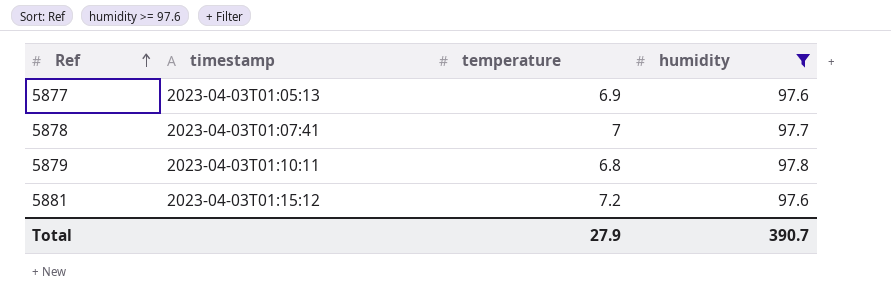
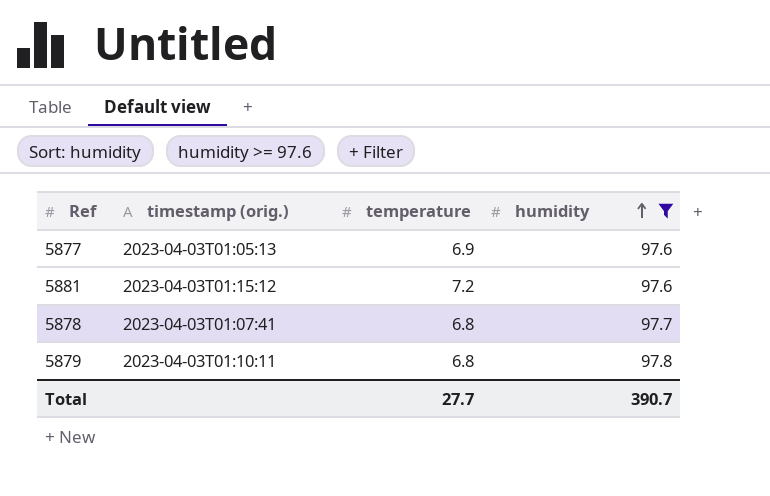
row order: Ref ascending -> humidity ascending
column name: timestamp -> timestamp (orig.)
5878 | temperature: 7 -> 6.8
Total | temperature: 27.9 -> 27.7

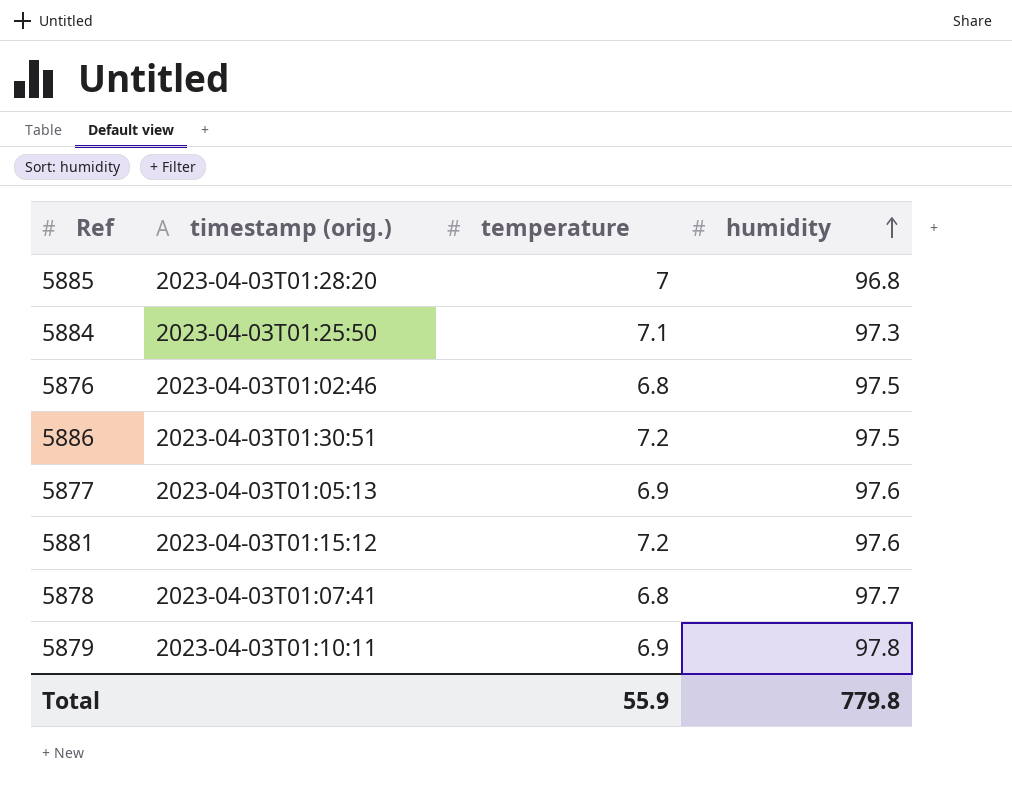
filter: humidity >= 97.6 -> none
5879 | temperature: 6.8 -> 6.9
Total | temperature: 27.7 -> 55.9
Total | humidity: 390.7 -> 779.8

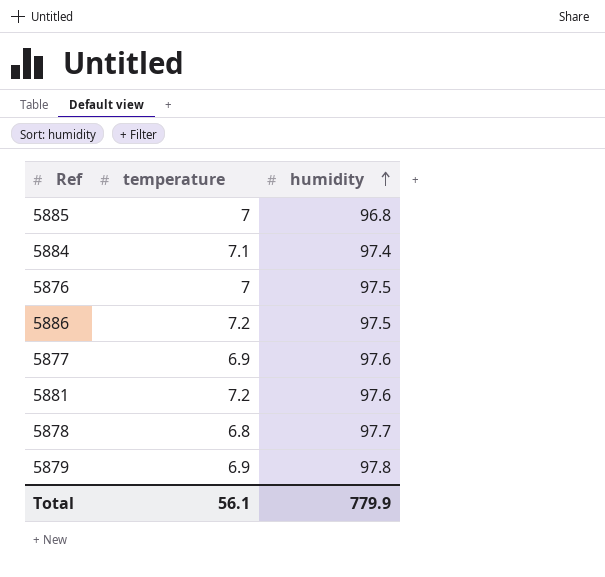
column timestamp (orig.) | position: 2 -> none
5884 | humidity: 97.3 -> 97.4
5876 | temperature: 6.8 -> 7
Total | temperature: 55.9 -> 56.1
Total | humidity: 779.8 -> 779.9

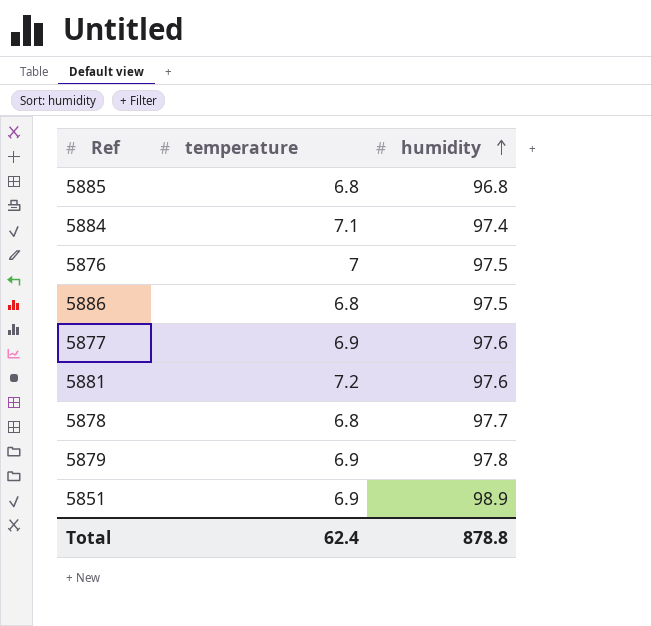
5885 | temperature: 7 -> 6.8
5886 | temperature: 7.2 -> 6.8
row 5851: none -> 6.9 | 98.9
Total | temperature: 56.1 -> 62.4
Total | humidity: 779.9 -> 878.8

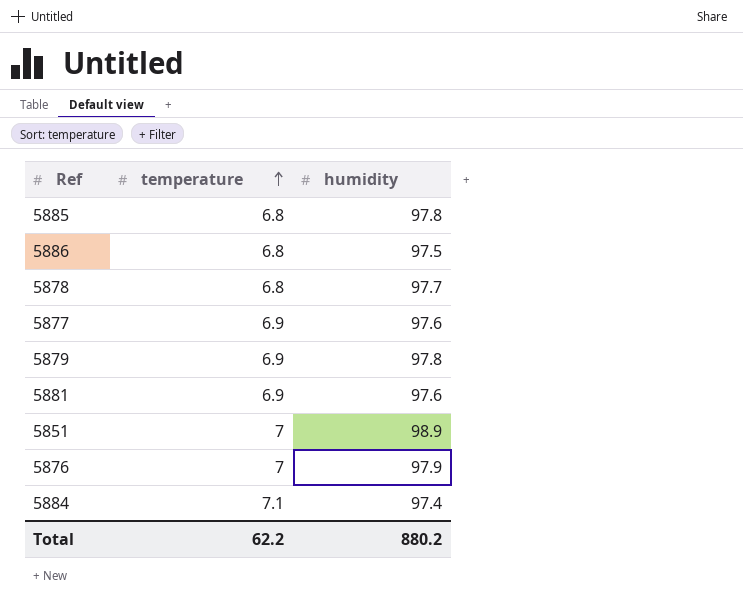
row order: humidity ascending -> temperature ascending
5885 | humidity: 96.8 -> 97.8
5881 | temperature: 7.2 -> 6.9
5851 | temperature: 6.9 -> 7
5876 | humidity: 97.5 -> 97.9
Total | temperature: 62.4 -> 62.2
Total | humidity: 878.8 -> 880.2

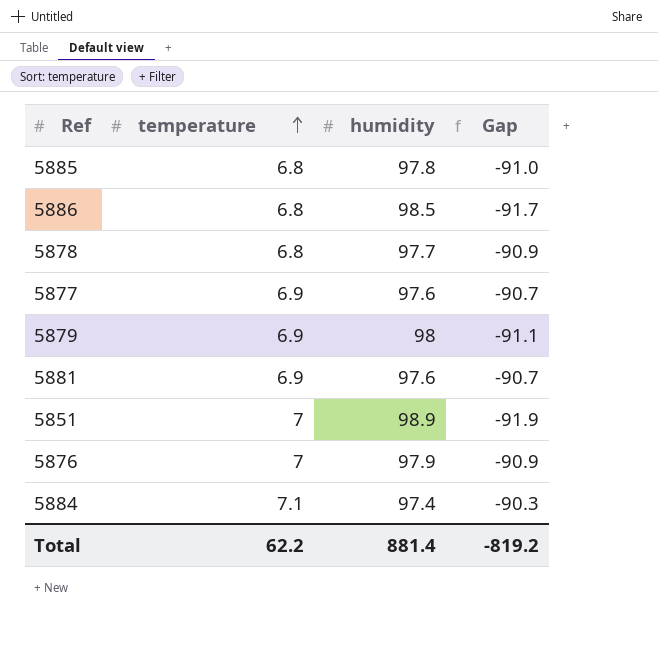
column Gap | formula: none -> [temperature] - [humidity]
5886 | humidity: 97.5 -> 98.5
5879 | humidity: 97.8 -> 98
Total | humidity: 880.2 -> 881.4

